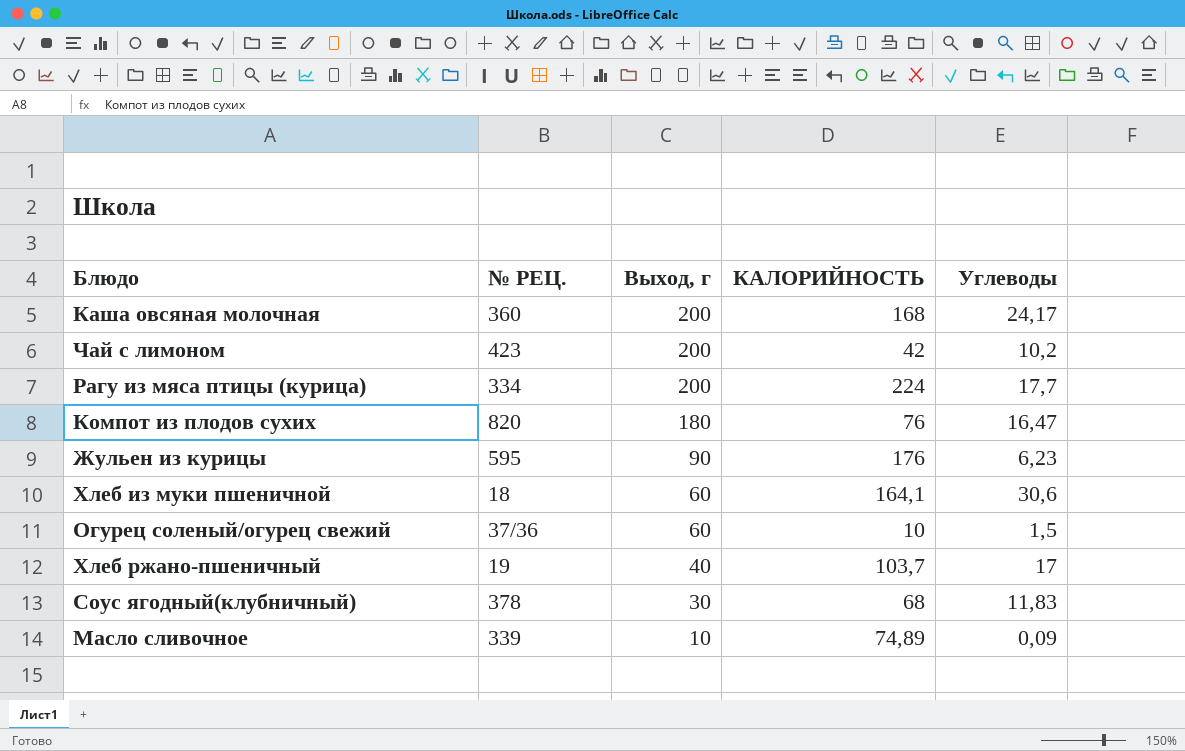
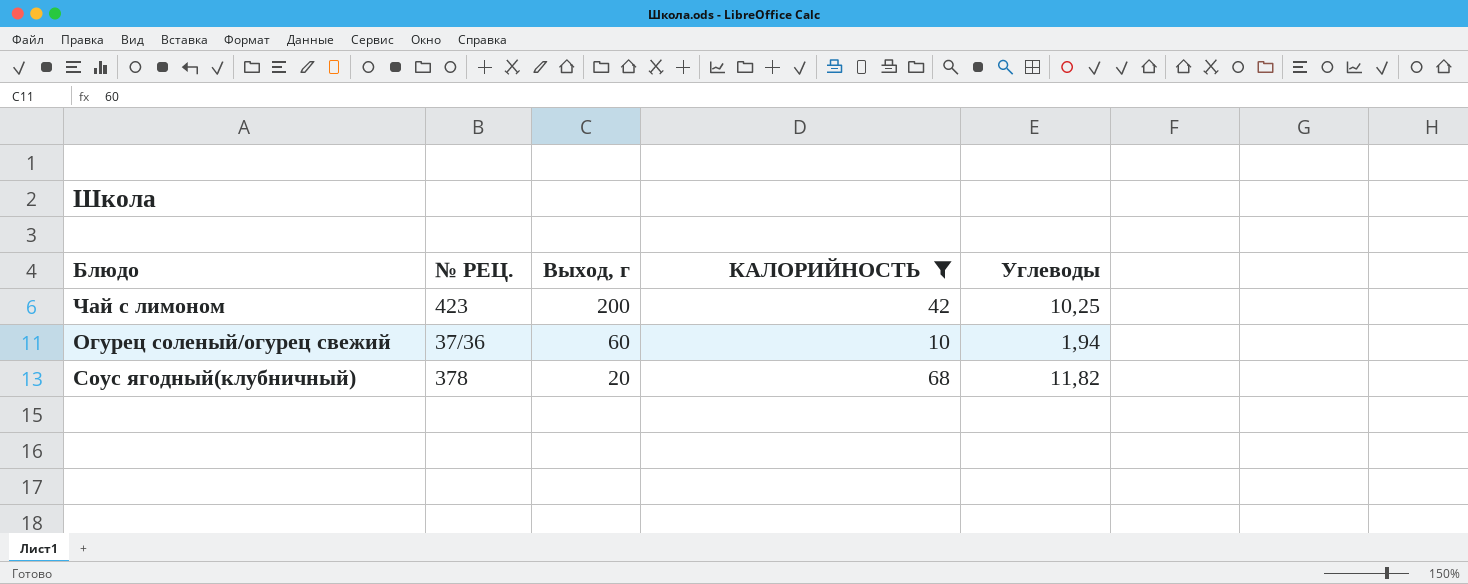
filter: none -> КАЛОРИЙНОСТЬ <= 68
Чай с лимоном | Углеводы: 10,2 -> 10,25
Огурец соленый/огурец свежий | Углеводы: 1,5 -> 1,94
Соус ягодный(клубничный) | Выход, г: 30 -> 20
Соус ягодный(клубничный) | Углеводы: 11,83 -> 11,82

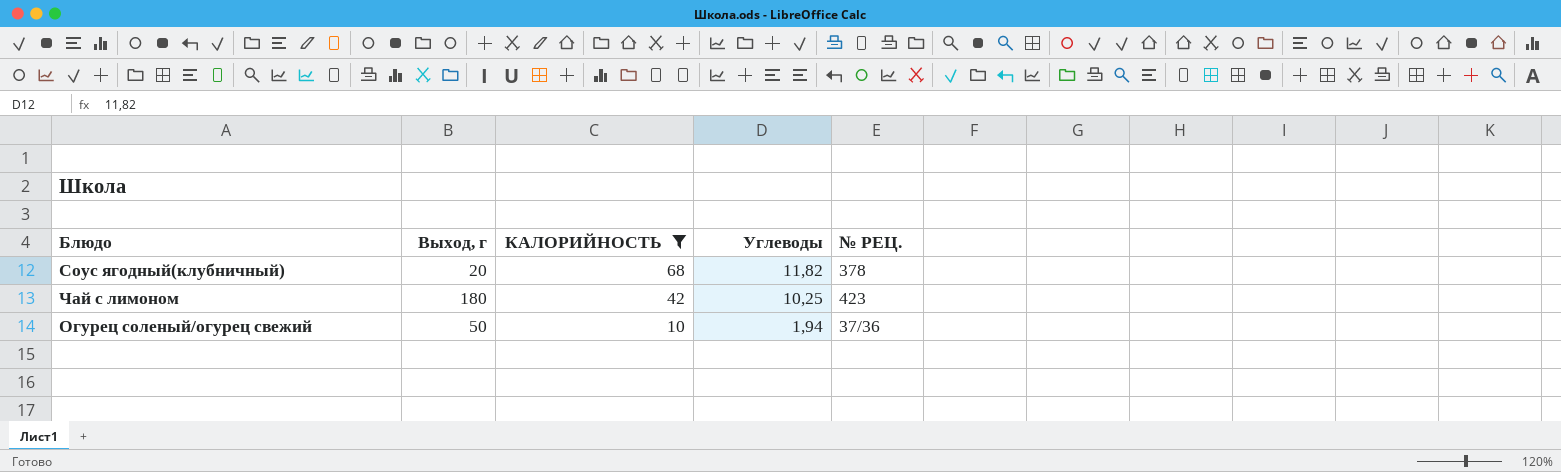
row order: Выход, г descending -> КАЛОРИЙНОСТЬ descending
column № РЕЦ. | position: 2 -> 5
Чай с лимоном | Выход, г: 200 -> 180
Огурец соленый/огурец свежий | Выход, г: 60 -> 50

